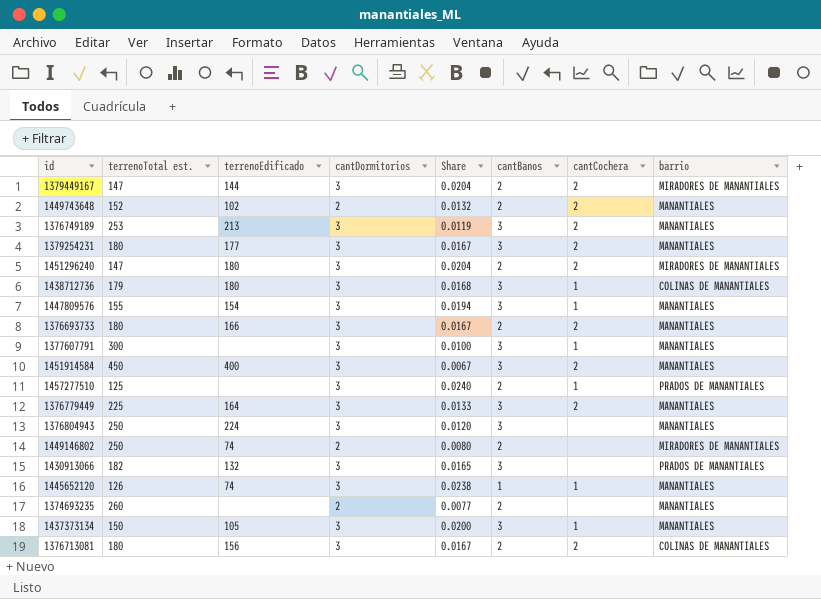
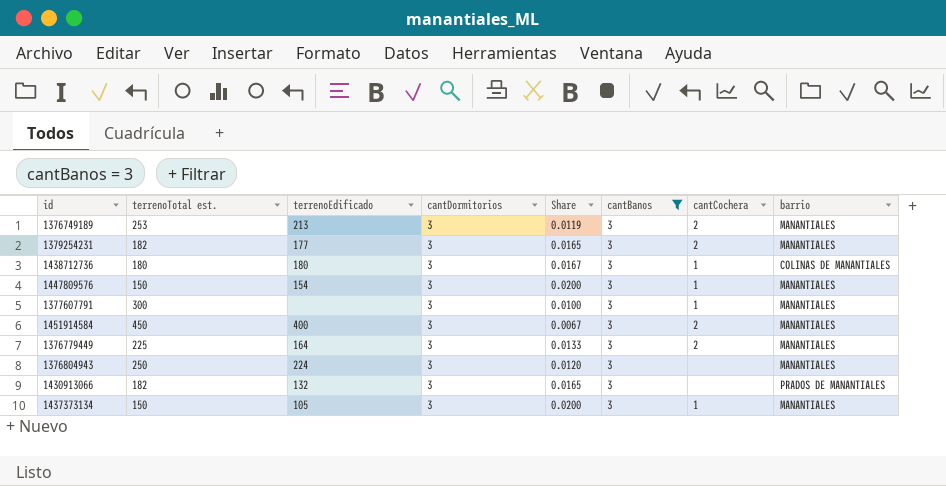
filter: none -> cantBanos = 3
1379254231 | terrenoTotal est.: 180 -> 182
1379254231 | Share: 0.0167 -> 0.0165
1438712736 | terrenoTotal est.: 179 -> 180
1438712736 | Share: 0.0168 -> 0.0167
1447809576 | terrenoTotal est.: 155 -> 150
1447809576 | Share: 0.0194 -> 0.0200

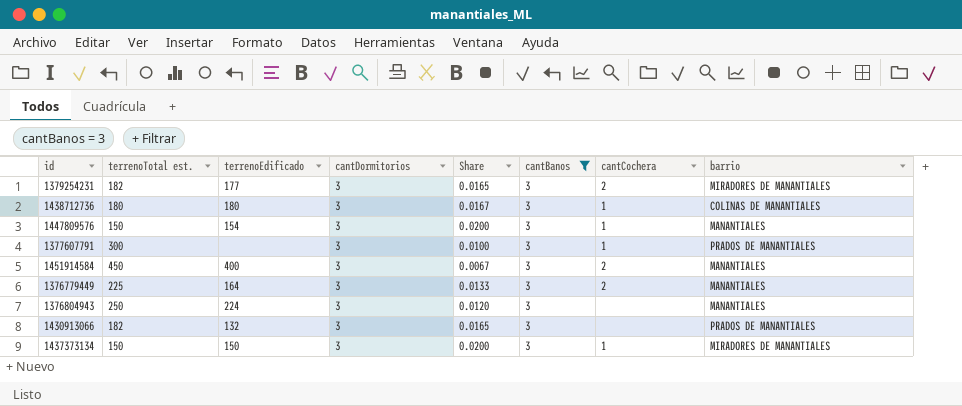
row 1376749189: 253 | 213 | 3 | 0.0119 | 3 | 2 | MANANTIALES -> none
1379254231 | barrio: MANANTIALES -> MIRADORES DE MANANTIALES
1377607791 | barrio: MANANTIALES -> PRADOS DE MANANTIALES
1437373134 | terrenoEdificado: 105 -> 150
1437373134 | barrio: MANANTIALES -> MIRADORES DE MANANTIALES

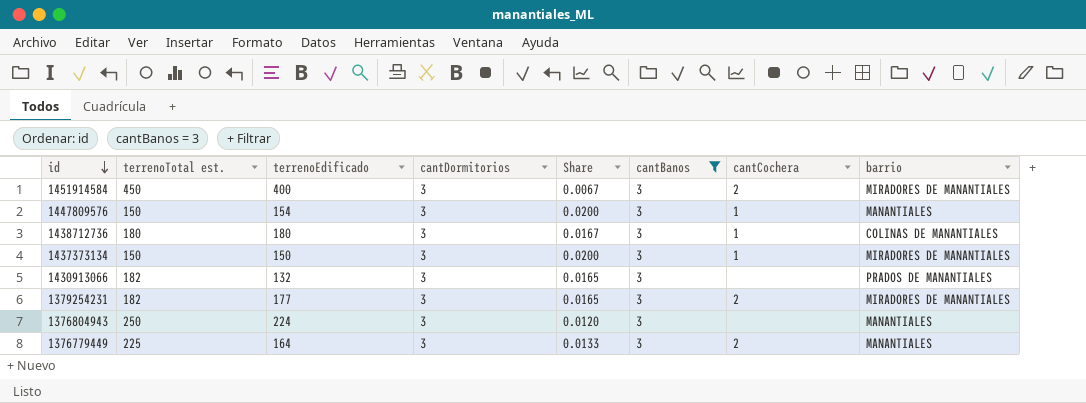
row order: none -> id descending
row 1377607791: 300 | none | 3 | 0.0100 | 3 | 1 | PRADOS DE MANANTIALES -> none
1451914584 | barrio: MANANTIALES -> MIRADORES DE MANANTIALES

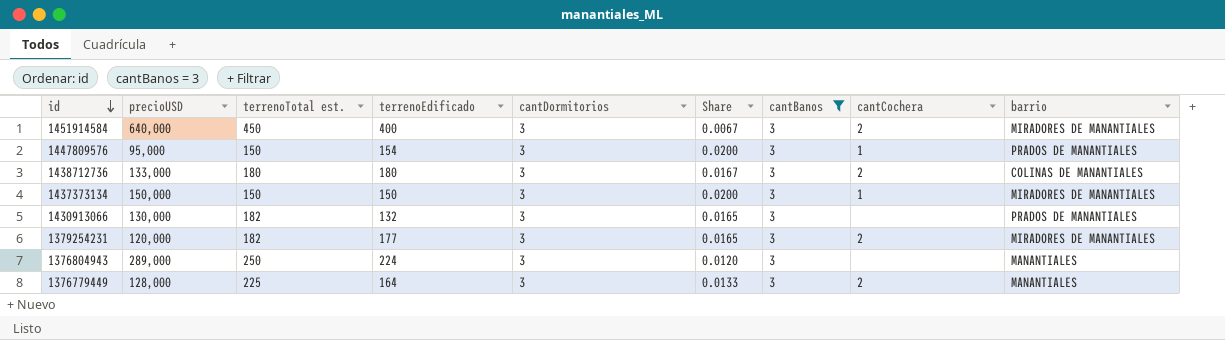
column precioUSD | position: none -> 2
1447809576 | barrio: MANANTIALES -> PRADOS DE MANANTIALES
1438712736 | cantCochera: 1 -> 2

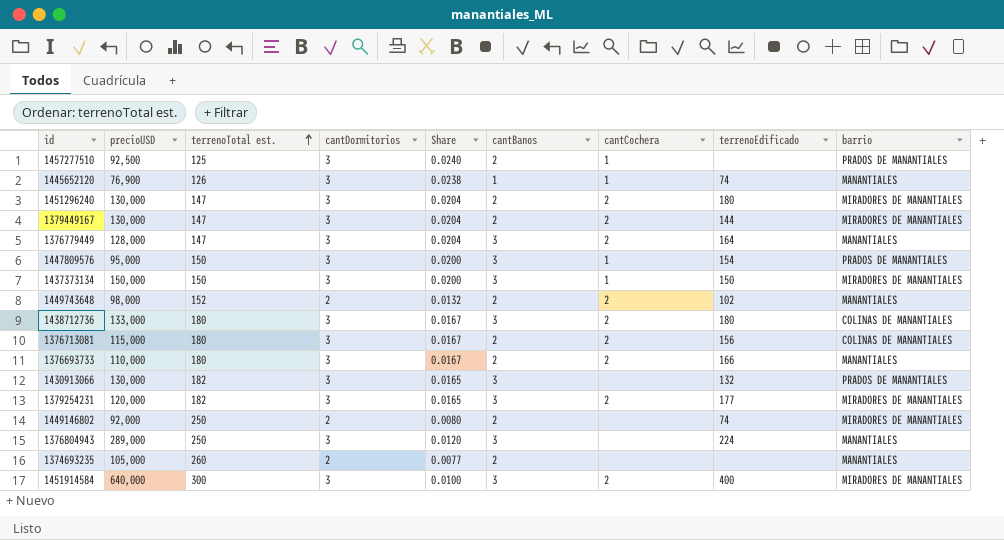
filter: cantBanos = 3 -> none
row order: id descending -> terrenoTotal est. ascending
column terrenoEdificado | position: 4 -> 8
1376779449 | terrenoTotal est.: 225 -> 147
1376779449 | Share: 0.0133 -> 0.0204
1451914584 | terrenoTotal est.: 450 -> 300
1451914584 | Share: 0.0067 -> 0.0100

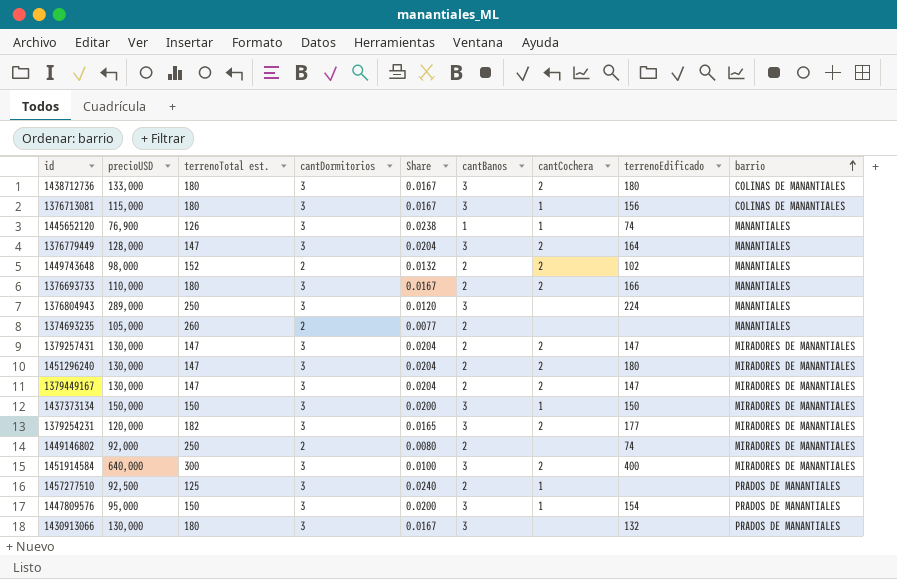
row order: terrenoTotal est. ascending -> barrio ascending
1376713081 | cantBanos: 2 -> 3
1376713081 | cantCochera: 2 -> 1
row 1379257431: none -> 130,000 | 147 | 3 | 0.0204 | 2 | 2 | 147 | MIRADORES DE MANANTIALES
1379449167 | terrenoEdificado: 144 -> 147
1430913066 | terrenoTotal est.: 182 -> 180
1430913066 | Share: 0.0165 -> 0.0167

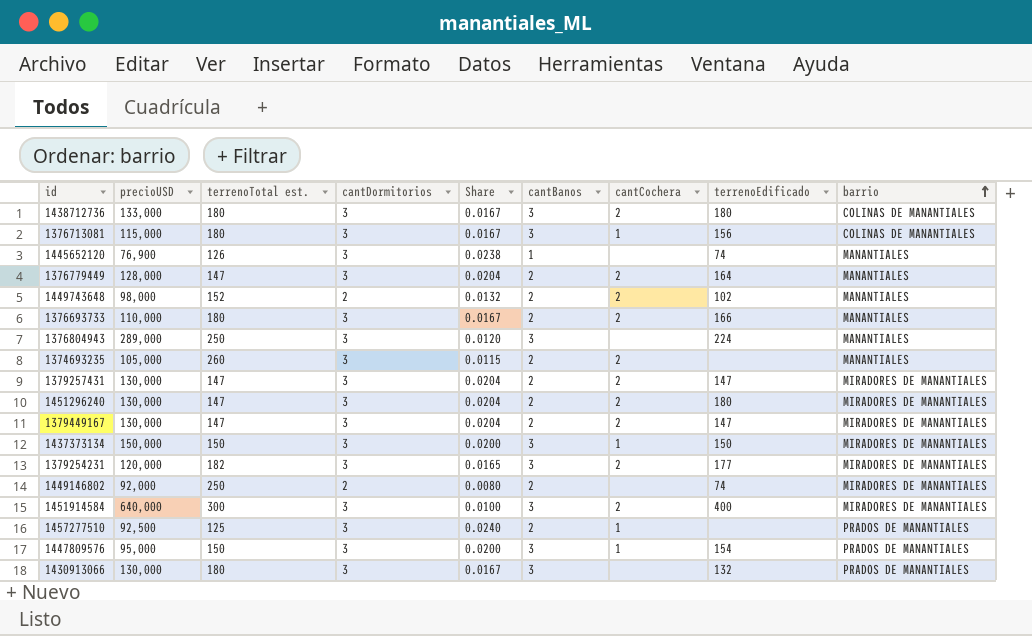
1445652120 | cantCochera: 1 -> none
1376779449 | cantBanos: 3 -> 2
1374693235 | cantDormitorios: 2 -> 3
1374693235 | Share: 0.0077 -> 0.0115
1374693235 | cantCochera: none -> 2

